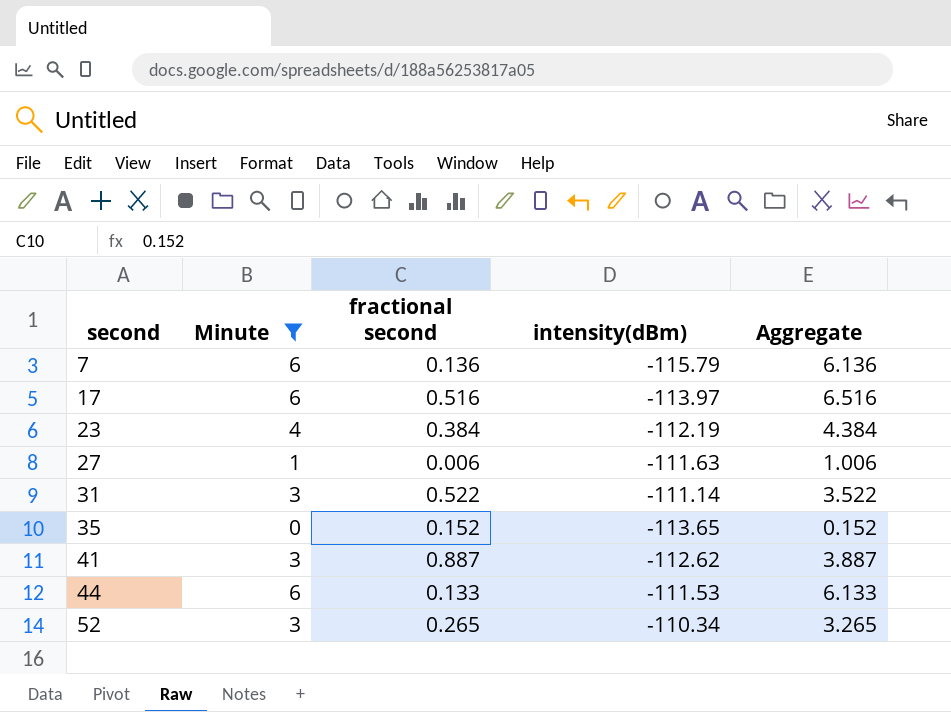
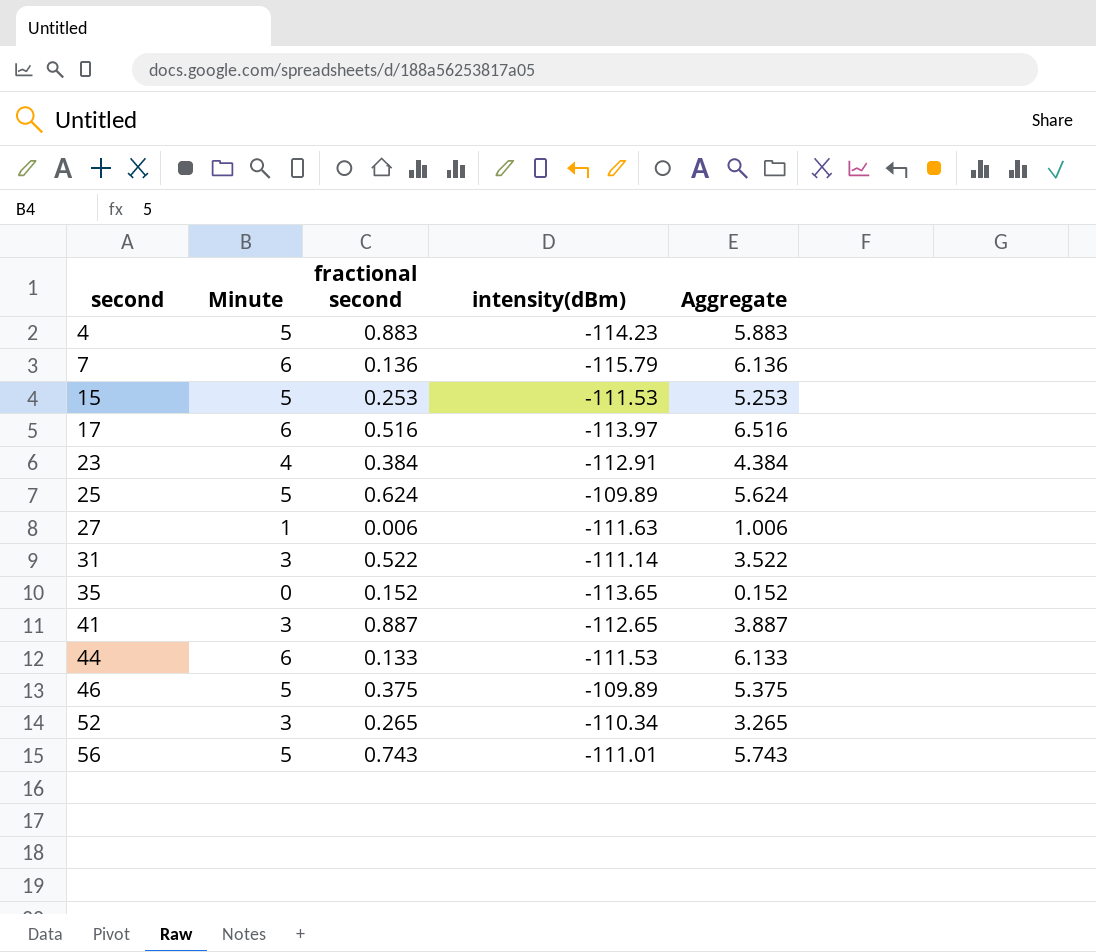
filter: Minute != 5 -> none
23 | intensity(dBm): -112.19 -> -112.91
41 | intensity(dBm): -112.62 -> -112.65

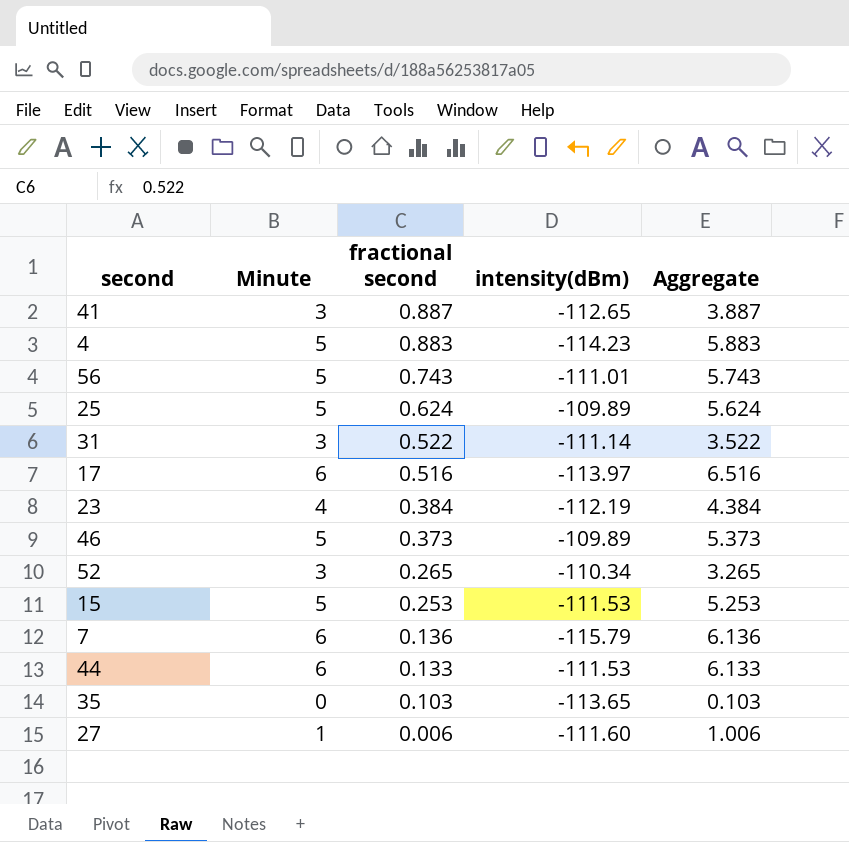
row order: second ascending -> fractional second descending
23 | intensity(dBm): -112.91 -> -112.19
46 | fractional second: 0.375 -> 0.373
46 | Aggregate: 5.375 -> 5.373
35 | fractional second: 0.152 -> 0.103
35 | Aggregate: 0.152 -> 0.103
27 | intensity(dBm): -111.63 -> -111.60

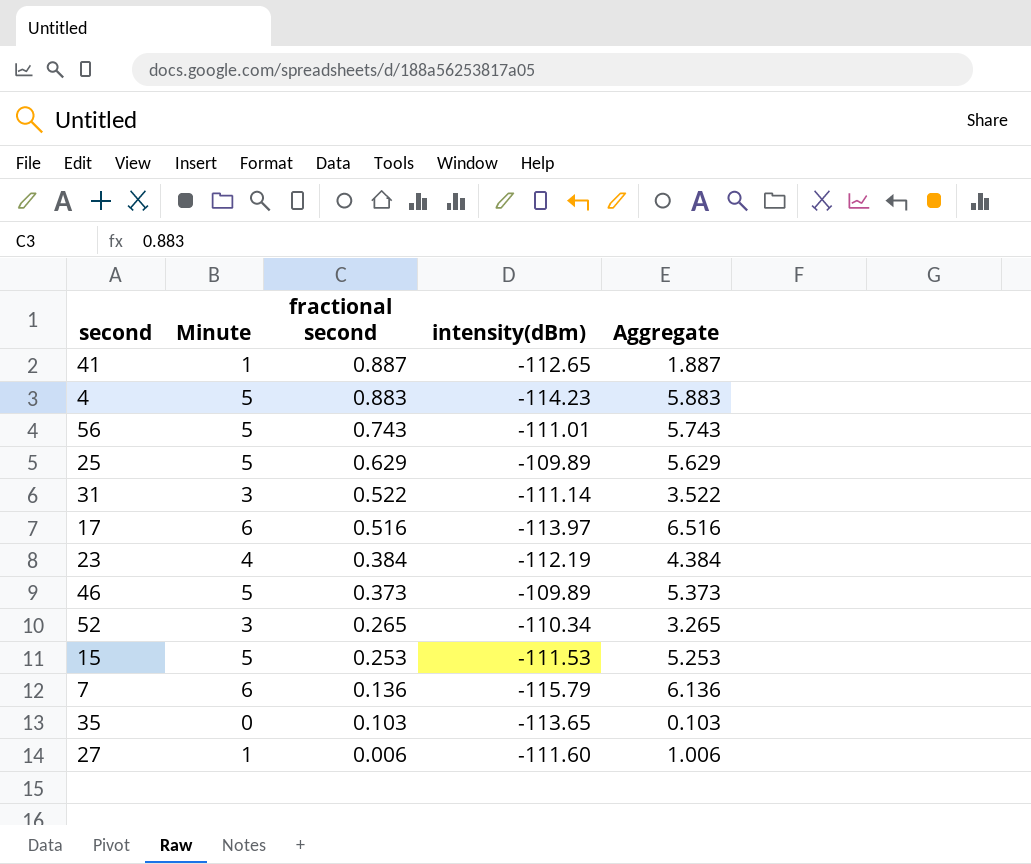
row 44: 6 | 0.133 | -111.53 | 6.133 -> none
41 | Minute: 3 -> 1
41 | Aggregate: 3.887 -> 1.887
25 | fractional second: 0.624 -> 0.629
25 | Aggregate: 5.624 -> 5.629

